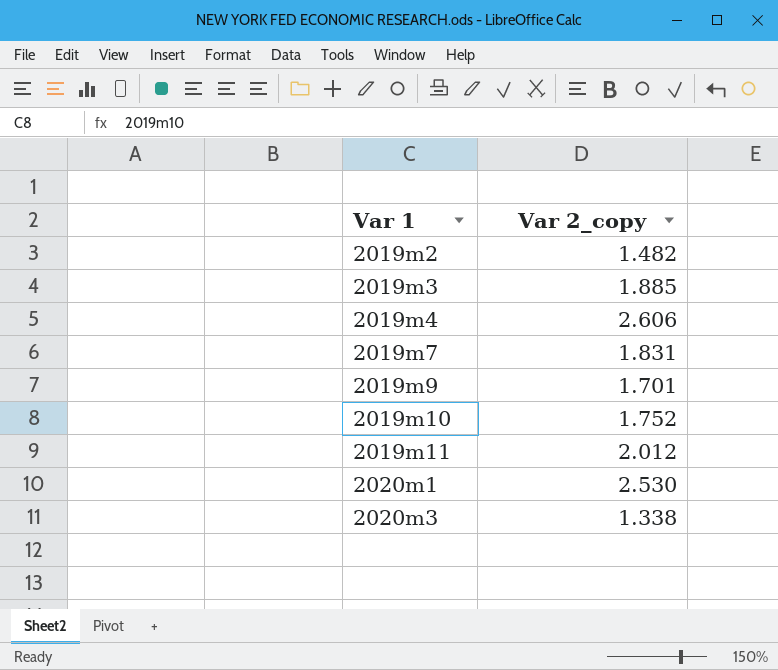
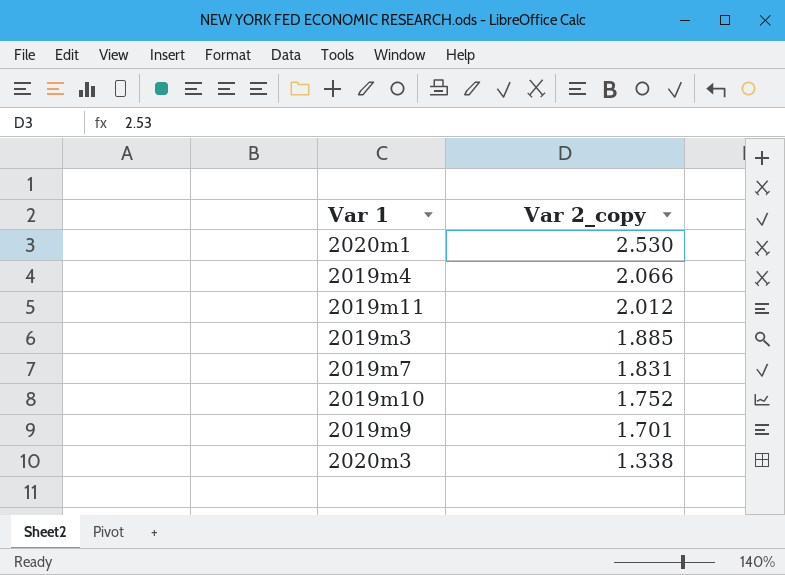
row order: Var 1 ascending -> Var 2_copy descending
row 2019m2: 1.482 -> none
2019m4 | Var 2_copy: 2.606 -> 2.066

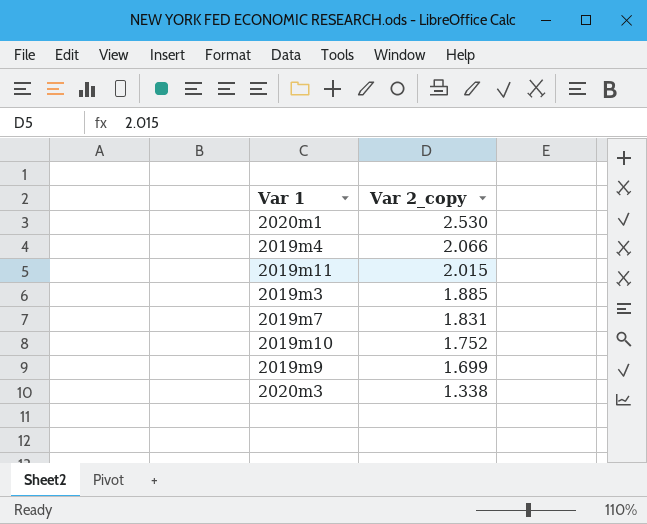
2019m11 | Var 2_copy: 2.012 -> 2.015
2019m9 | Var 2_copy: 1.701 -> 1.699

